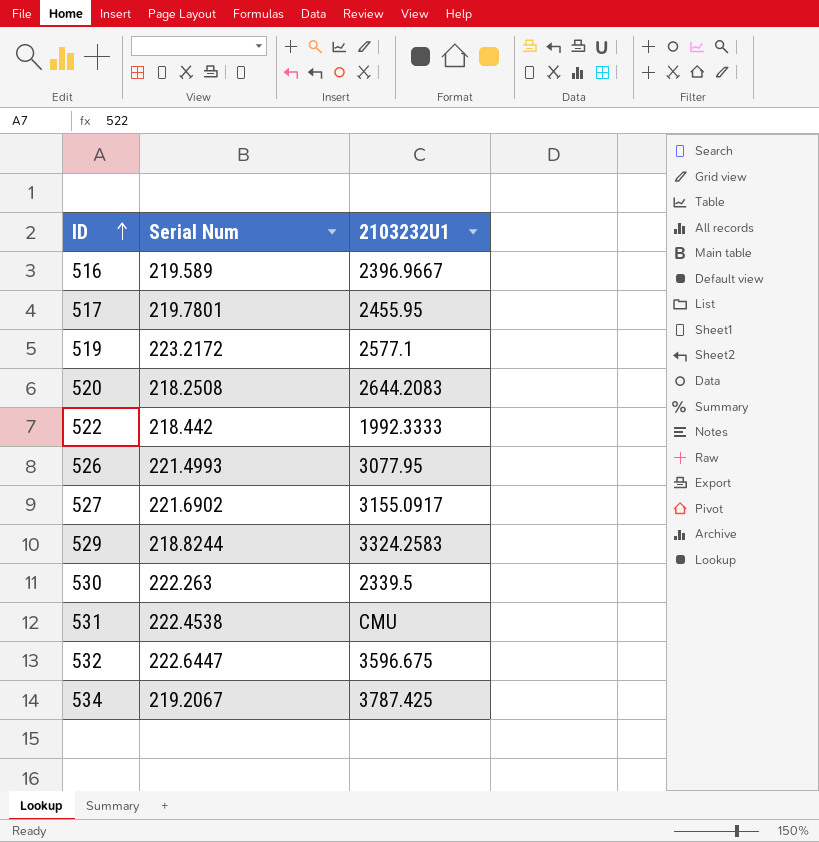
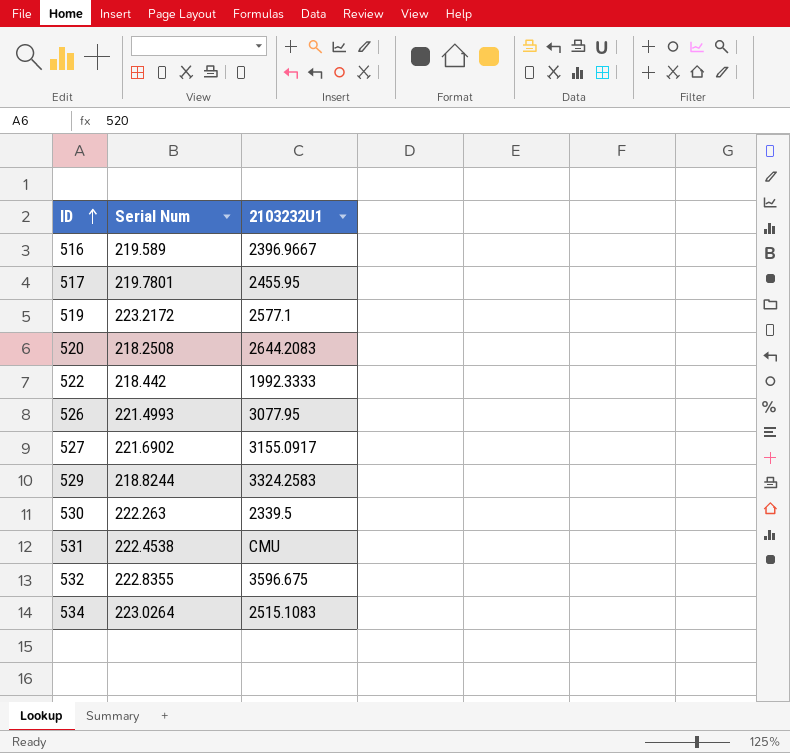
532 | Serial Num: 222.6447 -> 222.8355
534 | Serial Num: 219.2067 -> 223.0264
534 | 2103232U1: 3787.425 -> 2515.1083

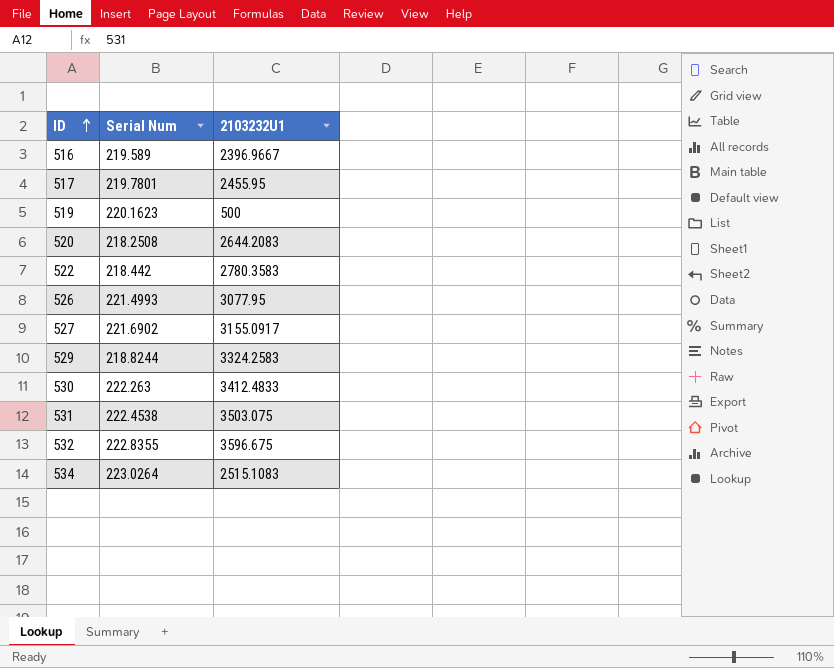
519 | Serial Num: 223.2172 -> 220.1623
519 | 2103232U1: 2577.1 -> 500
522 | 2103232U1: 1992.3333 -> 2780.3583
530 | 2103232U1: 2339.5 -> 3412.4833
531 | 2103232U1: CMU -> 3503.075

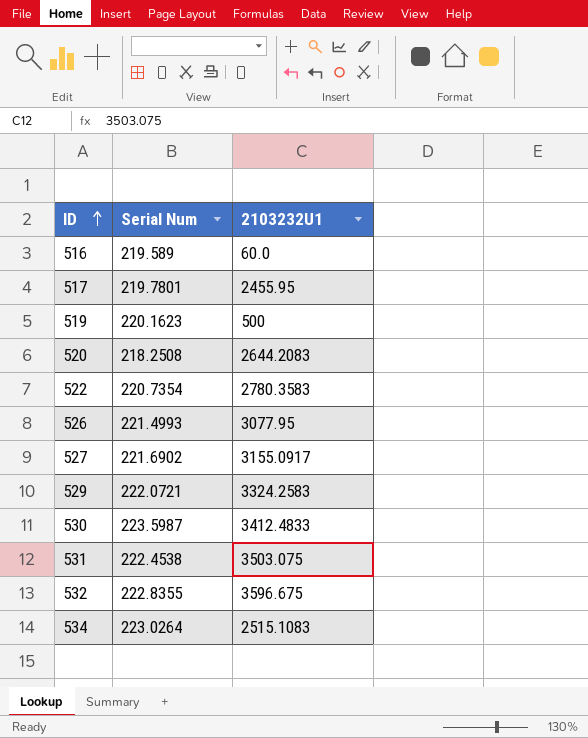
516 | 2103232U1: 2396.9667 -> 60.0
522 | Serial Num: 218.442 -> 220.7354
529 | Serial Num: 218.8244 -> 222.0721
530 | Serial Num: 222.263 -> 223.5987

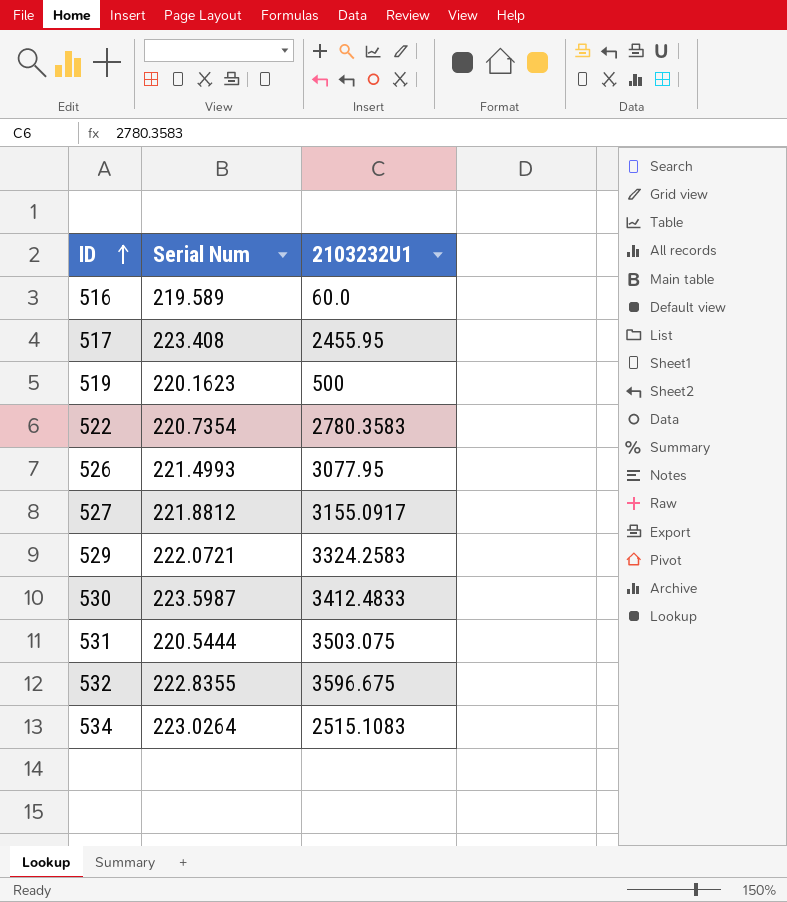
row 520: 218.2508 | 2644.2083 -> none
517 | Serial Num: 219.7801 -> 223.408
527 | Serial Num: 221.6902 -> 221.8812
531 | Serial Num: 222.4538 -> 220.5444

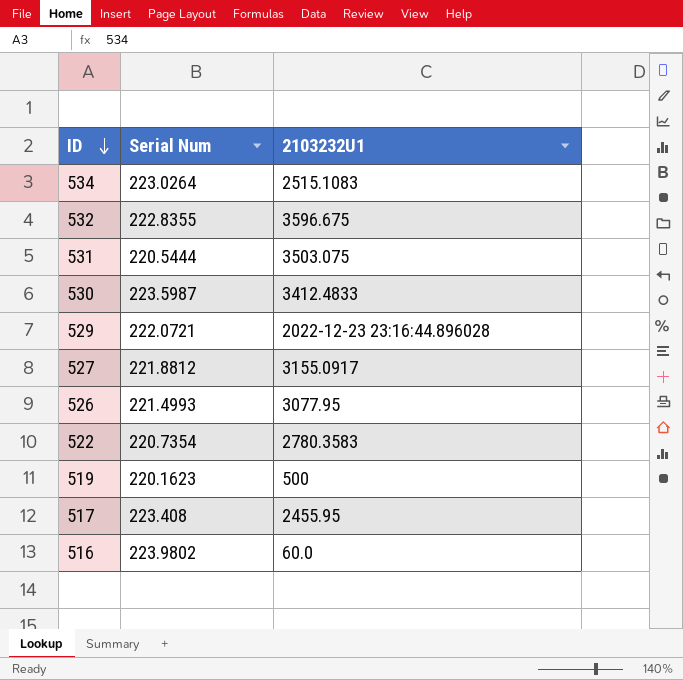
row order: ID ascending -> ID descending
529 | 2103232U1: 3324.2583 -> 2022-12-23 23:16:44.896028
516 | Serial Num: 219.589 -> 223.9802

